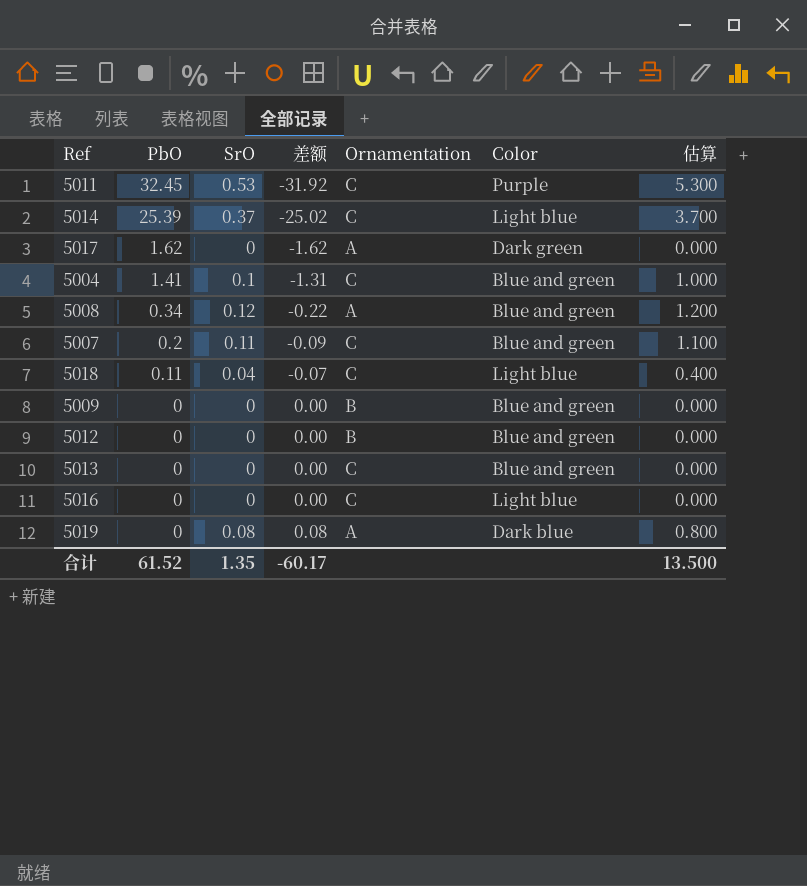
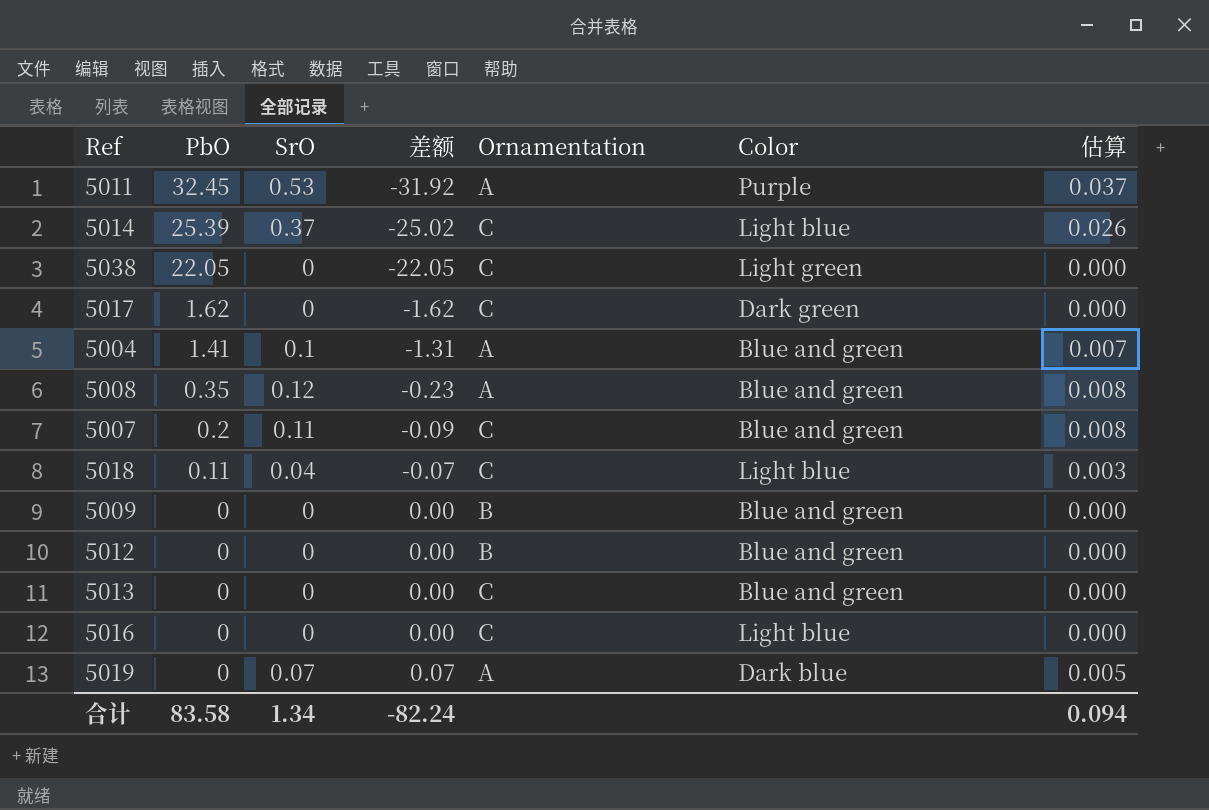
column 估算 | formula: [SrO] * 10 -> [SrO] * 0.07
5011 | Ornamentation: C -> A
row 5038: none -> 22.05 | 0 | -22.05 | C | Light green | 0.000
5017 | Ornamentation: A -> C
5004 | Ornamentation: C -> A
5008 | PbO: 0.34 -> 0.35
5008 | 差额: -0.22 -> -0.23
5019 | SrO: 0.08 -> 0.07
5019 | 差额: 0.08 -> 0.07
合计 | PbO: 61.52 -> 83.58
合计 | SrO: 1.35 -> 1.34
合计 | 差额: -60.17 -> -82.24
合计 | 估算: 13.500 -> 0.094

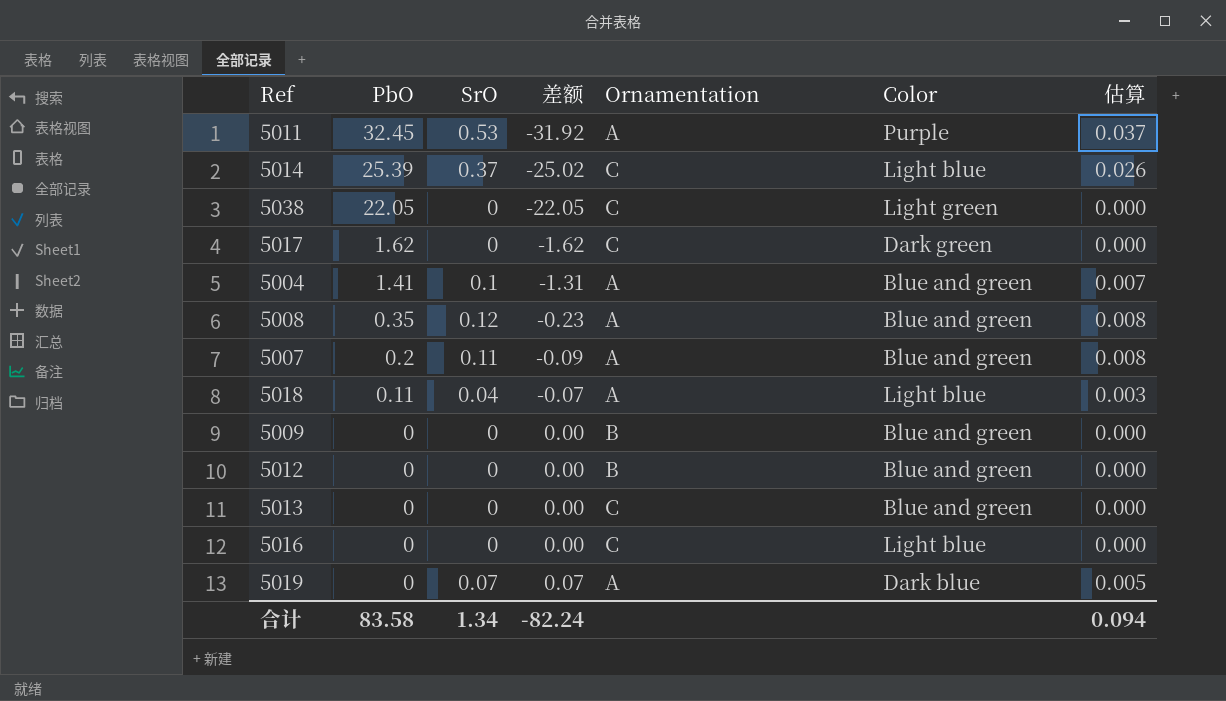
5007 | Ornamentation: C -> A
5018 | Ornamentation: C -> A

